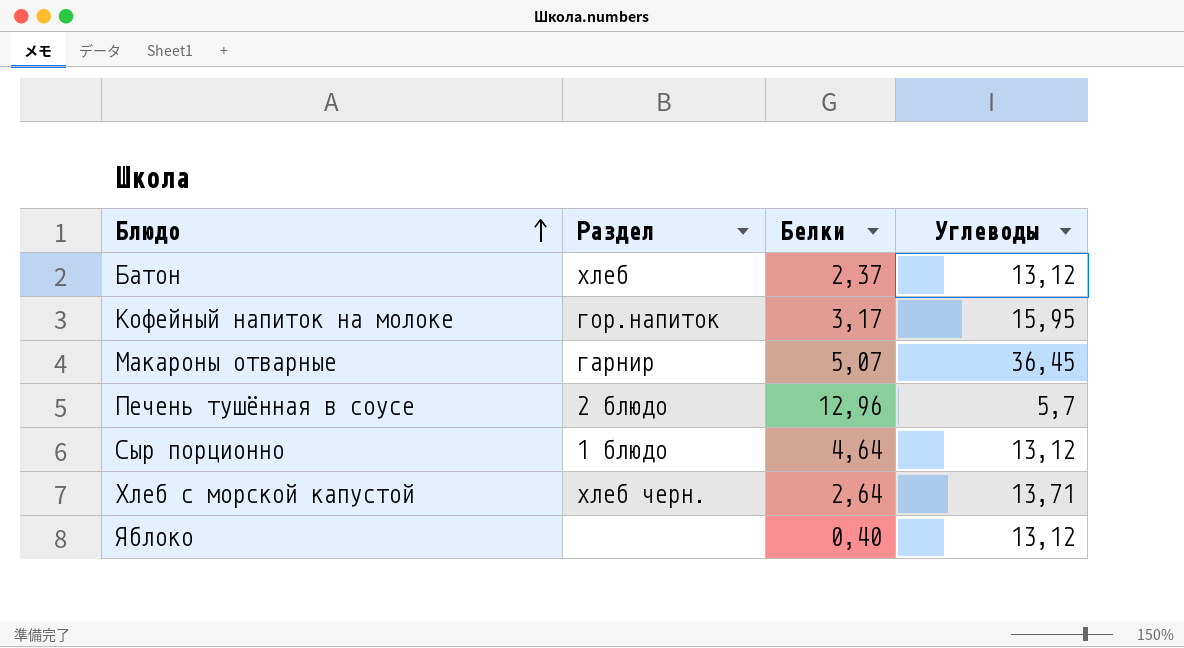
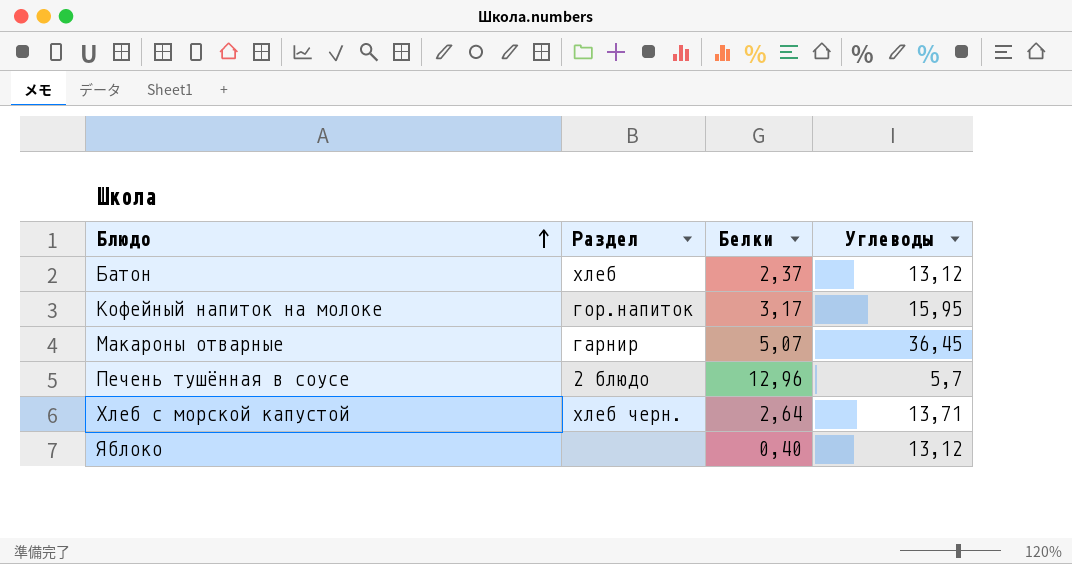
row Сыр порционно: 1 блюдо | 4,64 | 13,12 -> none

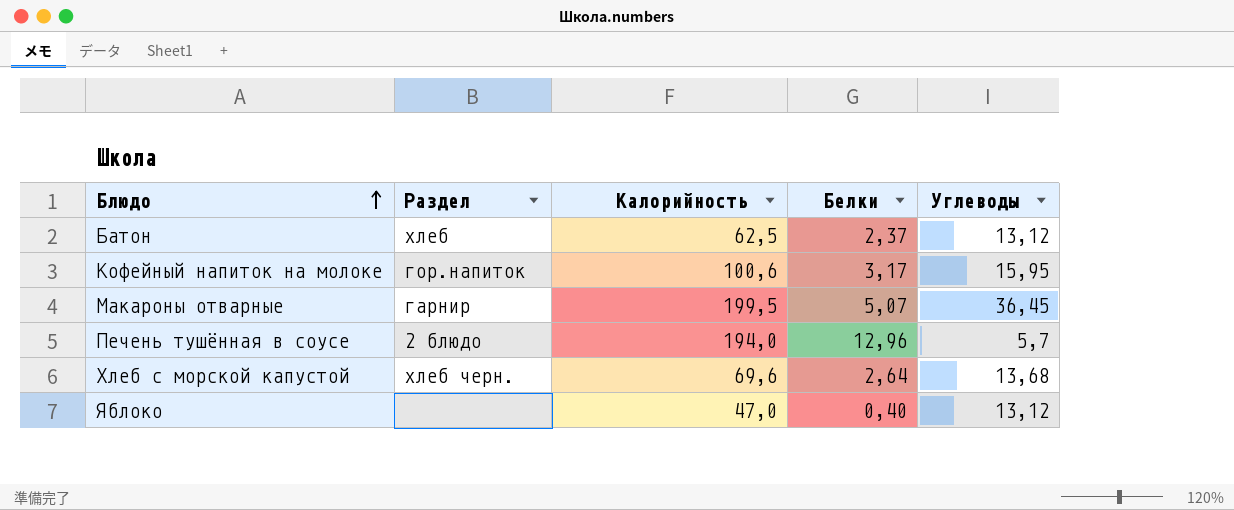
column Калорийность | position: none -> 3
Хлеб с морской капустой | Углеводы: 13,71 -> 13,68

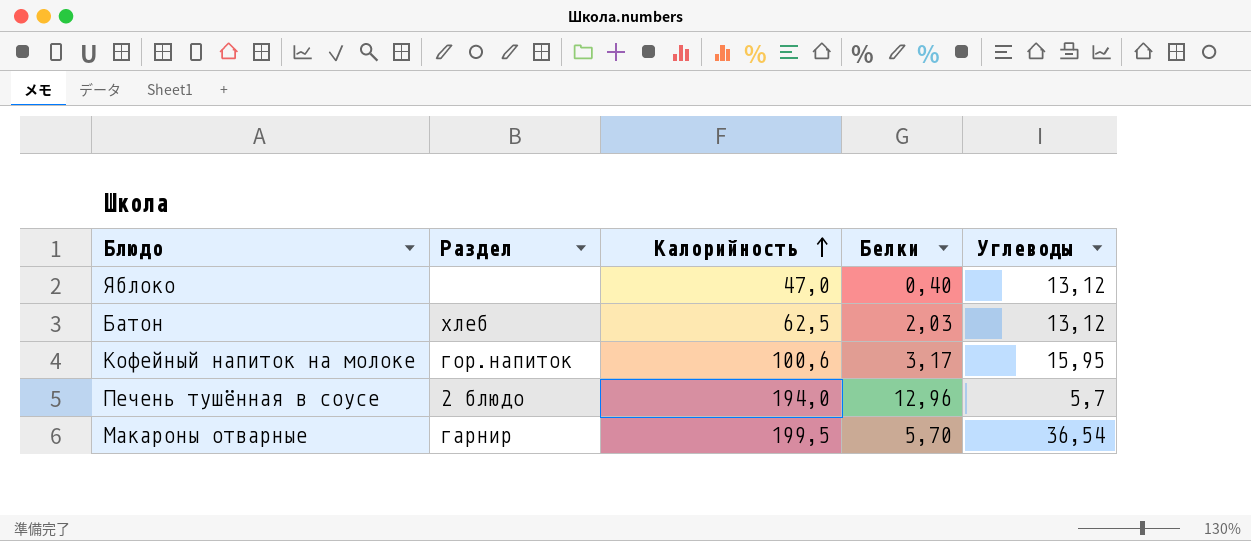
row order: Блюдо ascending -> Калорийность ascending
row Хлеб с морской капустой: хлеб черн. | 69,6 | 2,64 | 13,68 -> none
Батон | Белки: 2,37 -> 2,03
Макароны отварные | Белки: 5,07 -> 5,70
Макароны отварные | Углеводы: 36,45 -> 36,54

